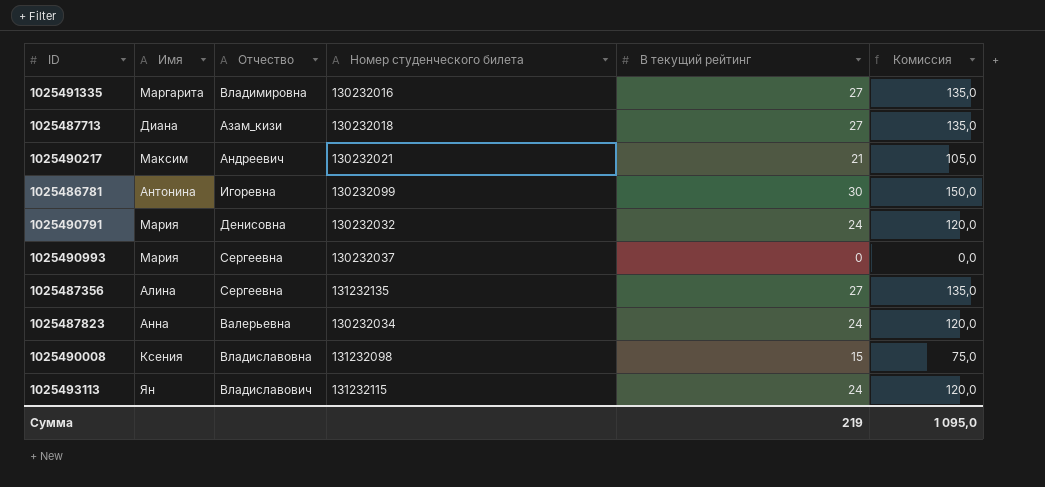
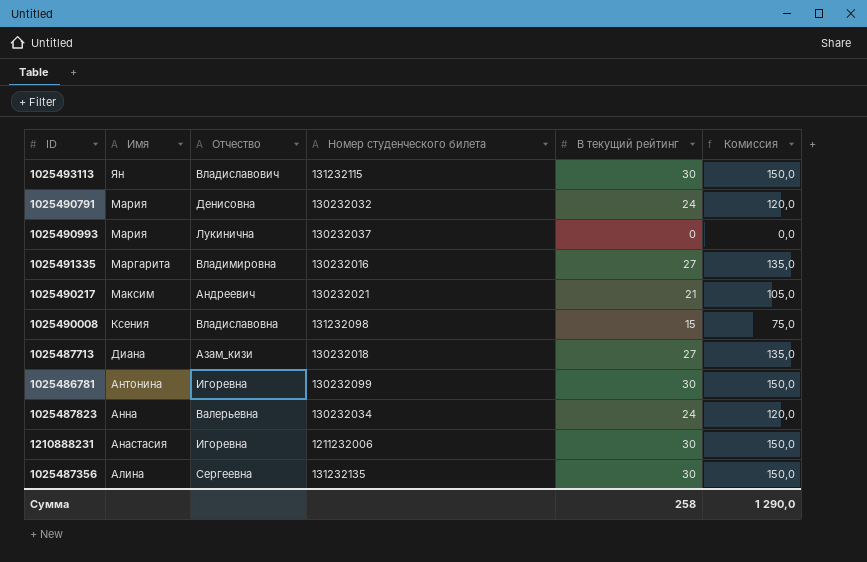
row order: none -> Имя descending
1025493113 | В текущий рейтинг: 24 -> 30
1025493113 | Комиссия: 120,0 -> 150,0
1025490993 | Отчество: Сергеевна -> Лукинична
row 1210888231: none -> Анастасия | Игоревна | 1211232006 | 30 | 150,0
1025487356 | В текущий рейтинг: 27 -> 30
1025487356 | Комиссия: 135,0 -> 150,0
Сумма | В текущий рейтинг: 219 -> 258
Сумма | Комиссия: 1 095,0 -> 1 290,0

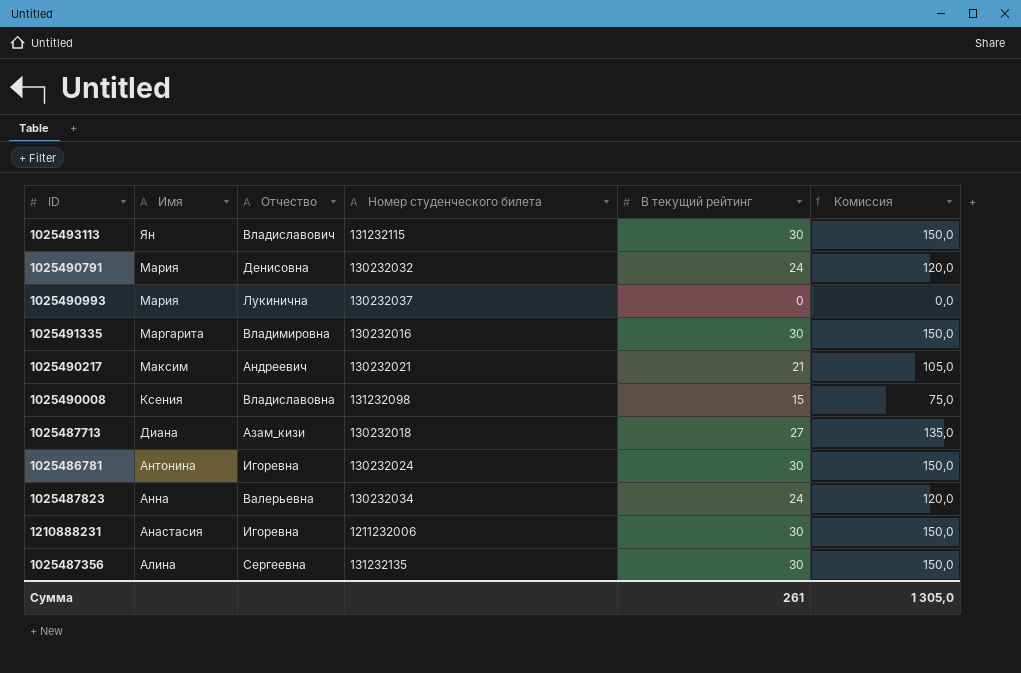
1025491335 | В текущий рейтинг: 27 -> 30
1025491335 | Комиссия: 135,0 -> 150,0
1025486781 | Номер студенческого билета: 130232099 -> 130232024
Сумма | В текущий рейтинг: 258 -> 261
Сумма | Комиссия: 1 290,0 -> 1 305,0

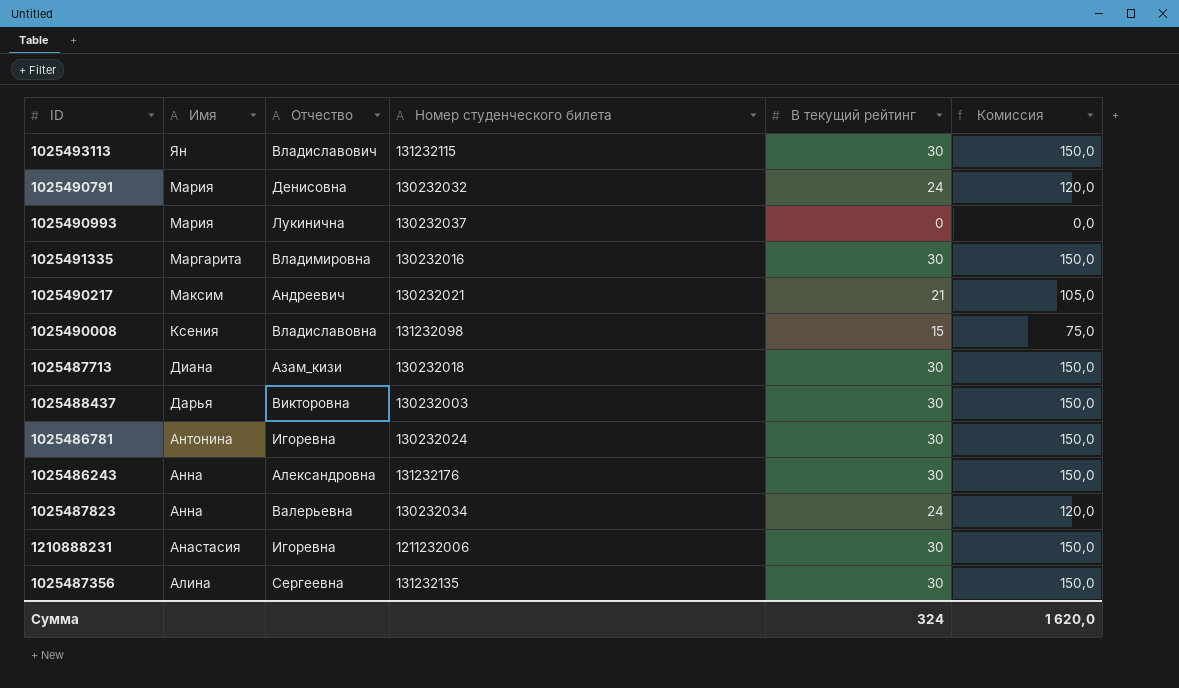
1025487713 | В текущий рейтинг: 27 -> 30
1025487713 | Комиссия: 135,0 -> 150,0
row 1025488437: none -> Дарья | Викторовна | 130232003 | 30 | 150,0
row 1025486243: none -> Анна | Александровна | 131232176 | 30 | 150,0
Сумма | В текущий рейтинг: 261 -> 324
Сумма | Комиссия: 1 305,0 -> 1 620,0

